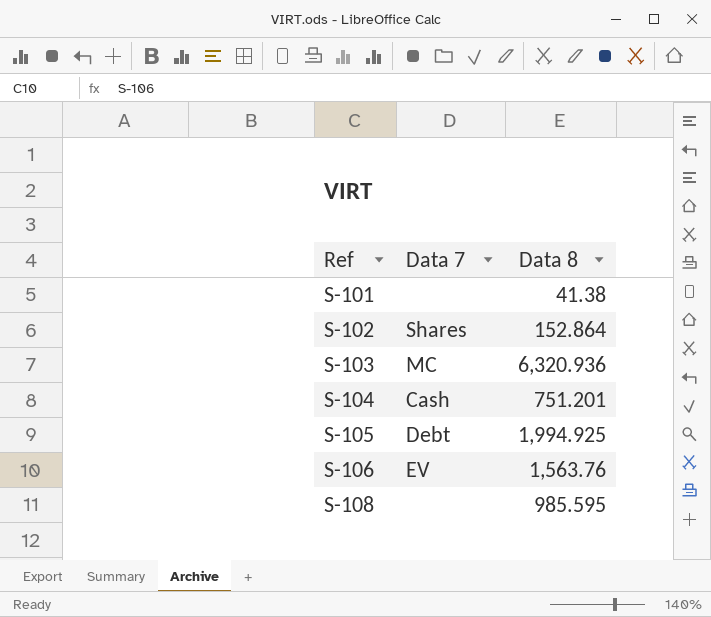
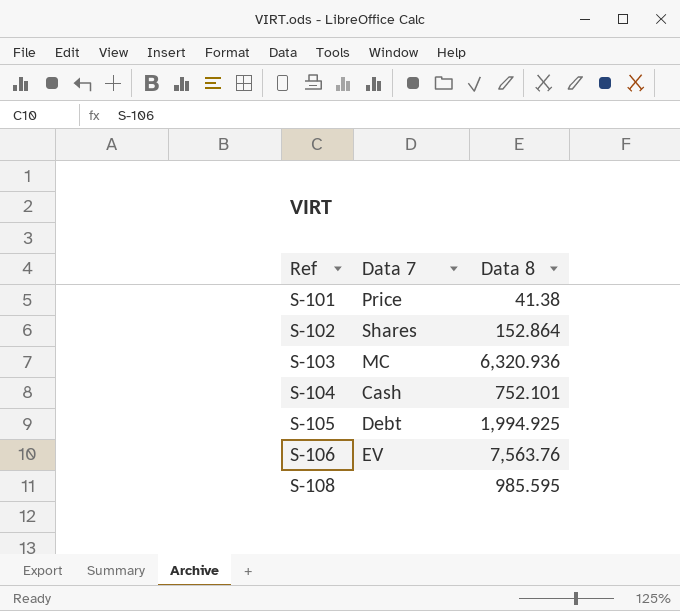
S-101 | Data 7: none -> Price
S-104 | Data 8: 751.201 -> 752.101
S-106 | Data 8: 1,563.76 -> 7,563.76

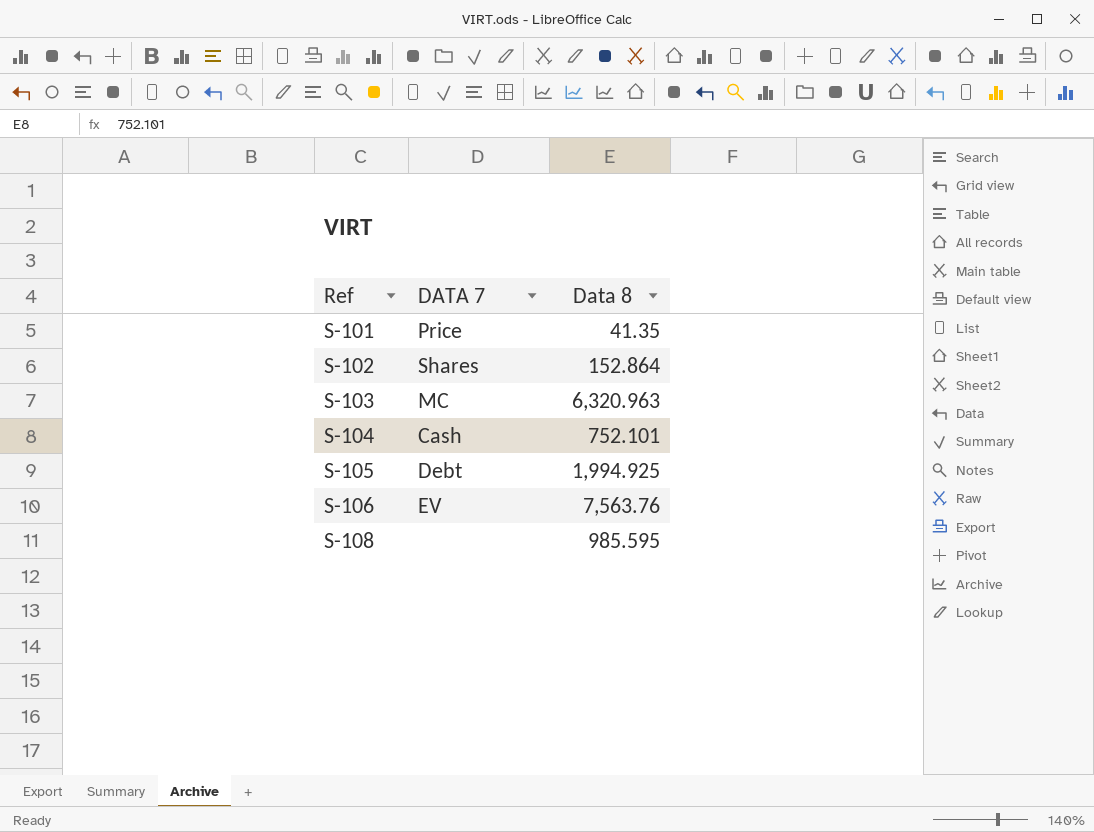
column name: Data 7 -> DATA 7
S-101 | Data 8: 41.38 -> 41.35
S-103 | Data 8: 6,320.936 -> 6,320.963

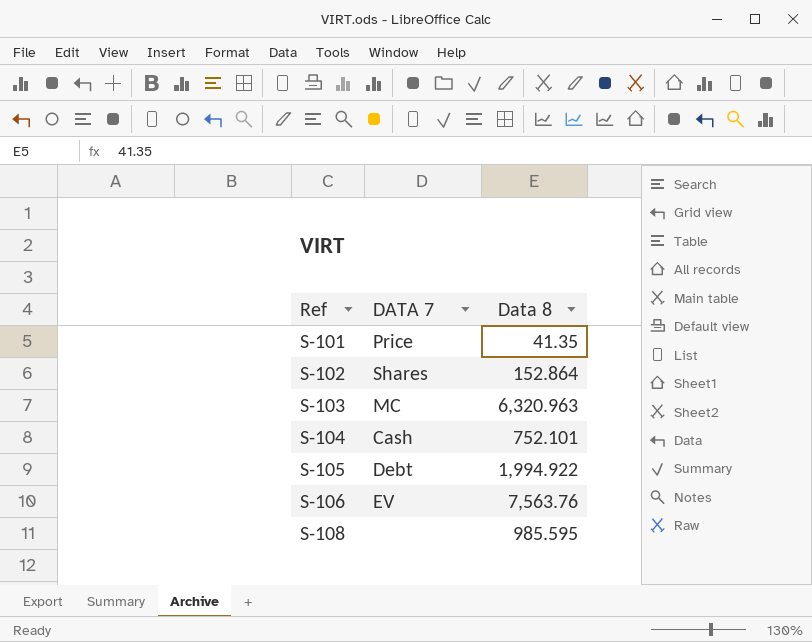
S-105 | Data 8: 1,994.925 -> 1,994.922

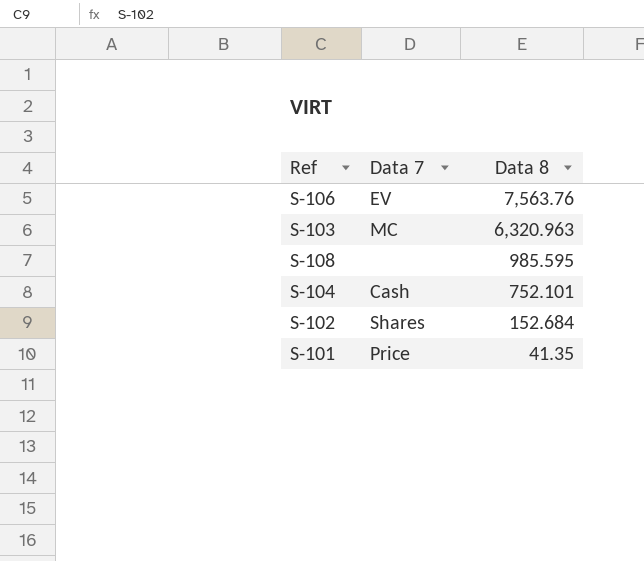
row order: Ref ascending -> Data 8 descending
column name: DATA 7 -> Data 7
row S-105: Debt | 1,994.922 -> none
S-102 | Data 8: 152.864 -> 152.684

